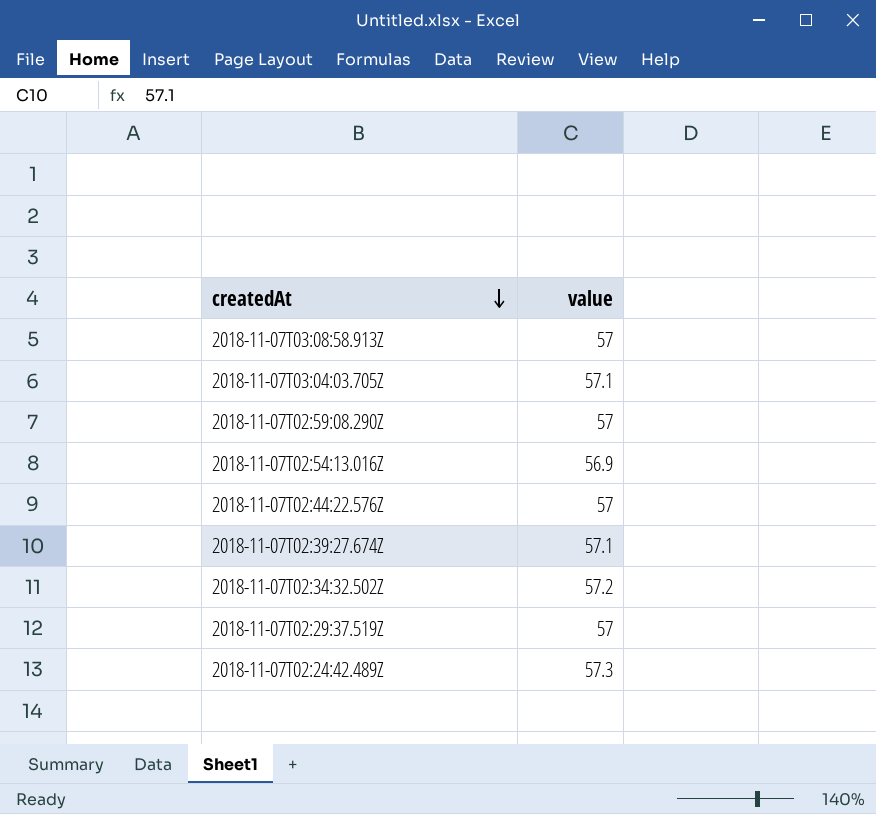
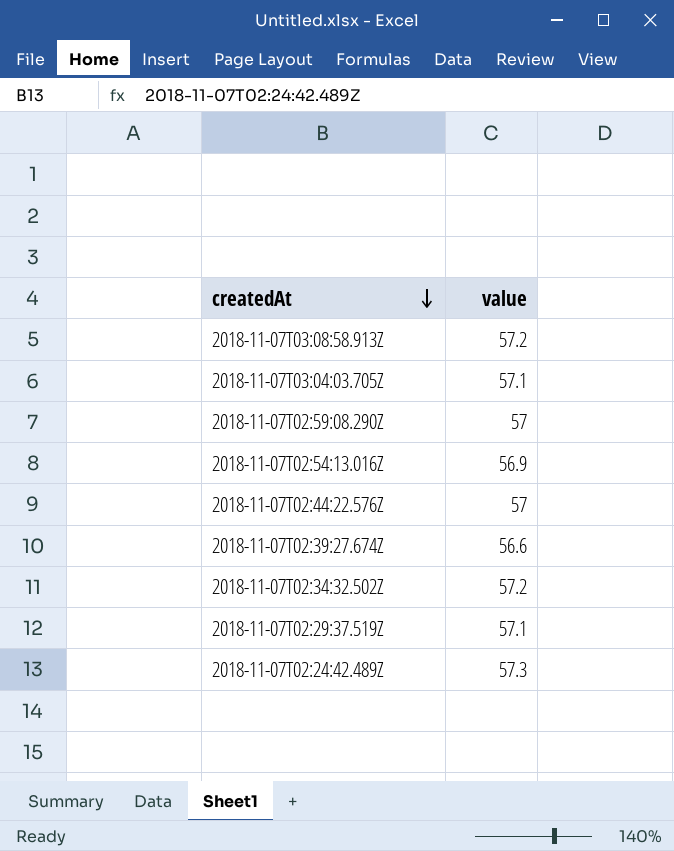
2018-11-07T03:08:58.913Z | value: 57 -> 57.2
2018-11-07T02:39:27.674Z | value: 57.1 -> 56.6
2018-11-07T02:29:37.519Z | value: 57 -> 57.1

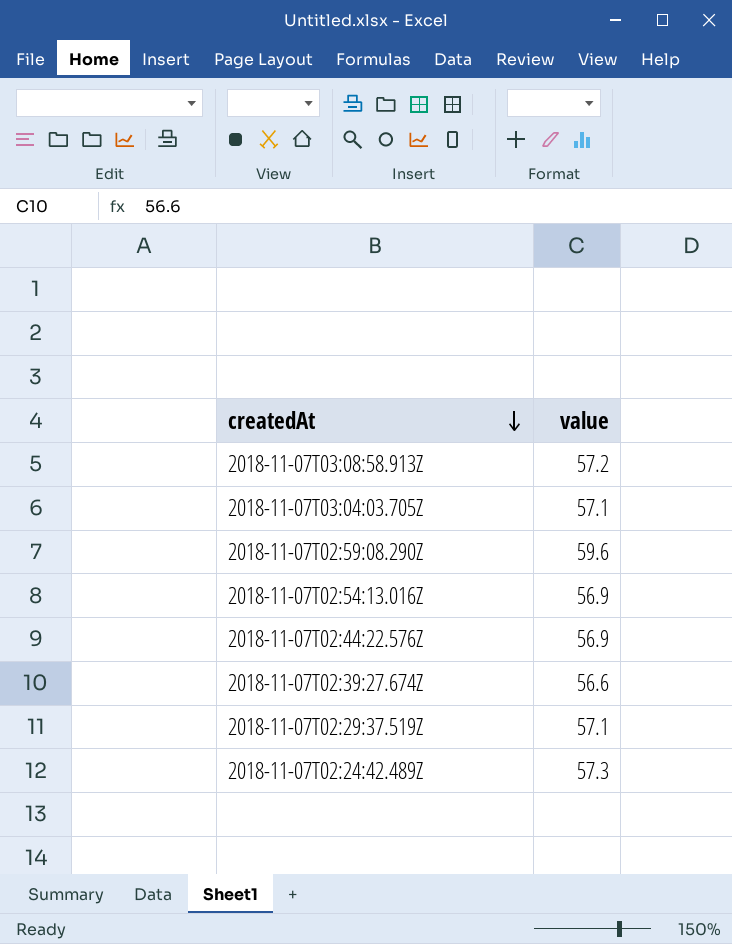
row 2018-11-07T02:34:32.502Z: 57.2 -> none
2018-11-07T02:59:08.290Z | value: 57 -> 59.6
2018-11-07T02:44:22.576Z | value: 57 -> 56.9

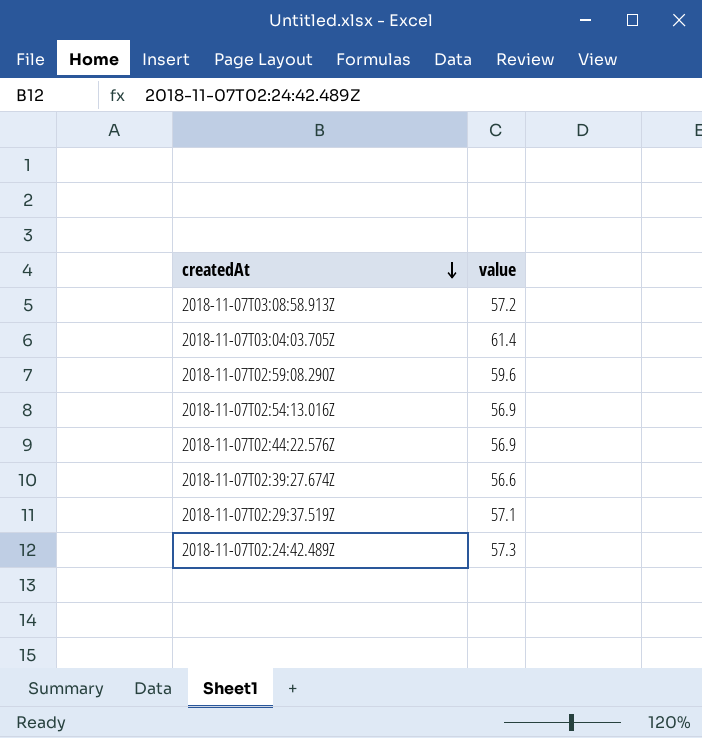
2018-11-07T03:04:03.705Z | value: 57.1 -> 61.4

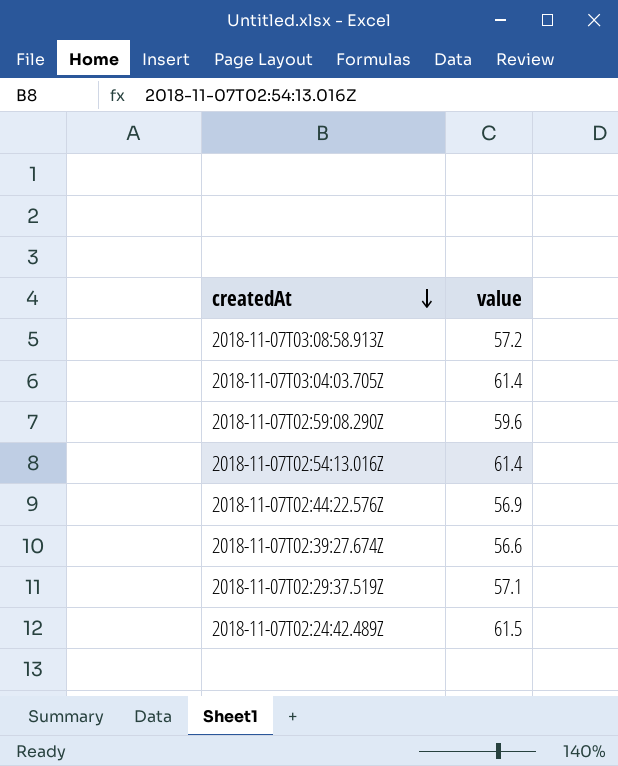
2018-11-07T02:54:13.016Z | value: 56.9 -> 61.4
2018-11-07T02:24:42.489Z | value: 57.3 -> 61.5

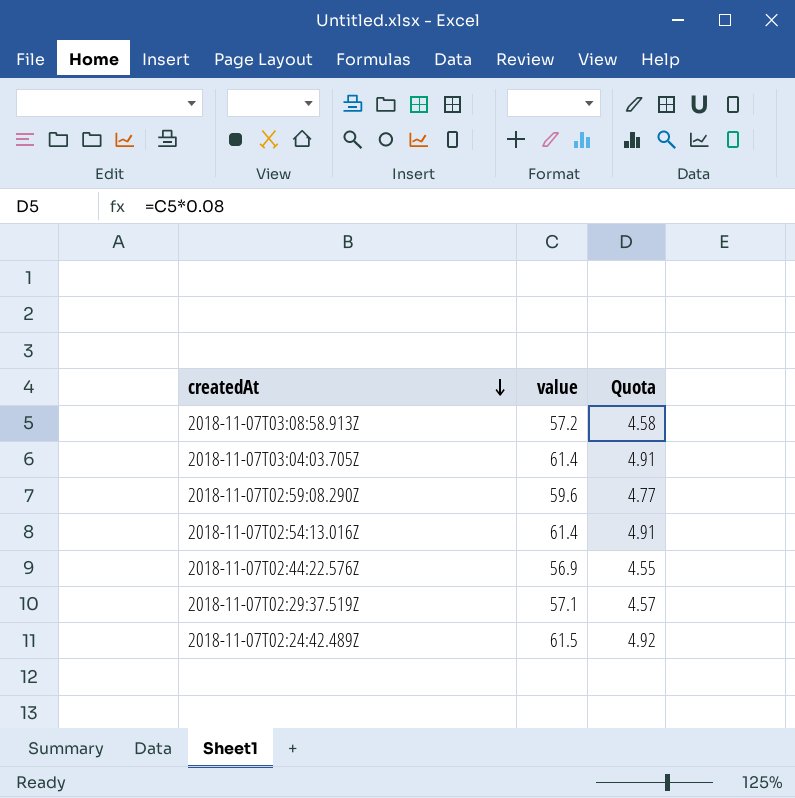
column Quota | formula: none -> [value] * 0.08
row 2018-11-07T02:39:27.674Z: 56.6 -> none

